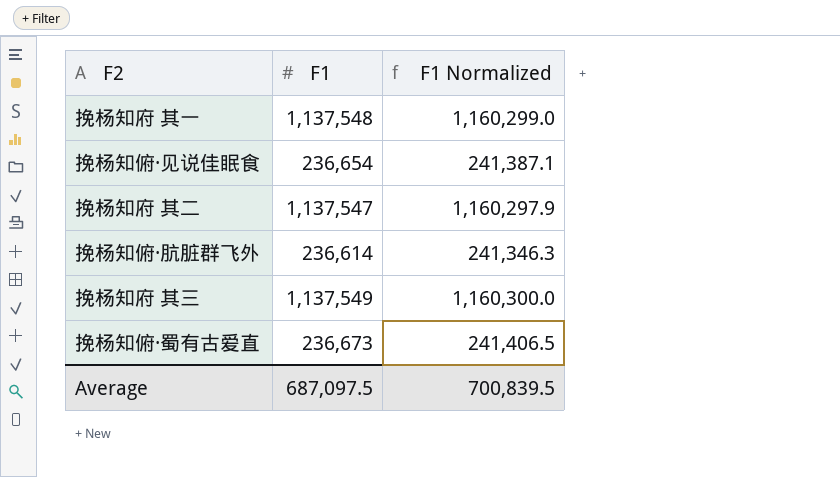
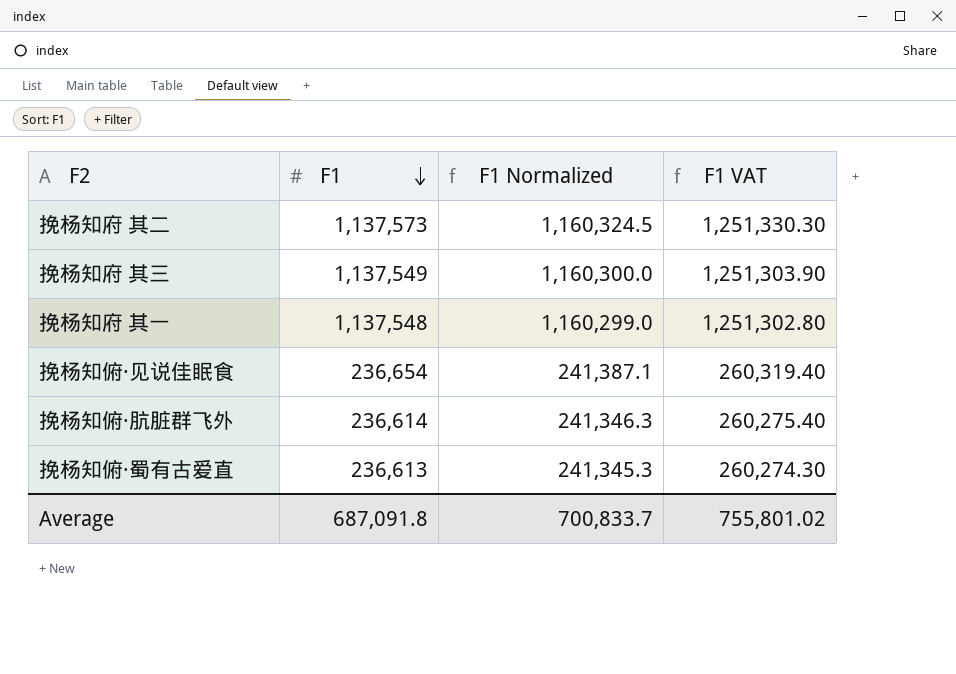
row order: none -> F1 descending
column F1 VAT | formula: none -> [F1] * 1.1
挽杨知府 其二 | F1: 1,137,547 -> 1,137,573
挽杨知府 其二 | F1 Normalized: 1,160,297.9 -> 1,160,324.5
挽杨知俯·蜀有古爱直 | F1: 236,673 -> 236,613
挽杨知俯·蜀有古爱直 | F1 Normalized: 241,406.5 -> 241,345.3
Average | F1: 687,097.5 -> 687,091.8
Average | F1 Normalized: 700,839.5 -> 700,833.7

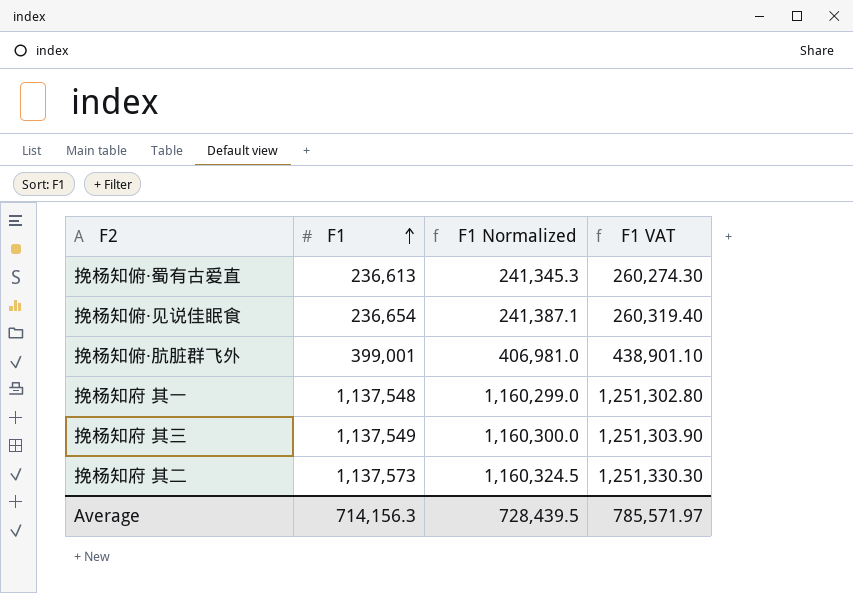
row order: F1 descending -> F1 ascending
挽杨知俯·肮脏群飞外 | F1: 236,614 -> 399,001
挽杨知俯·肮脏群飞外 | F1 Normalized: 241,346.3 -> 406,981.0
挽杨知俯·肮脏群飞外 | F1 VAT: 260,275.40 -> 438,901.10
Average | F1: 687,091.8 -> 714,156.3
Average | F1 Normalized: 700,833.7 -> 728,439.5
Average | F1 VAT: 755,801.02 -> 785,571.97

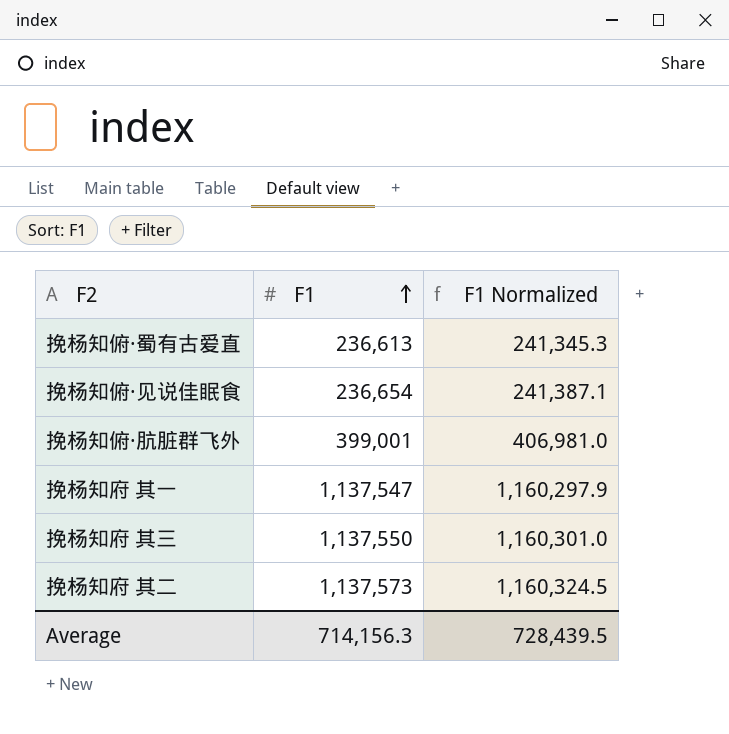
column F1 VAT | formula: [F1] * 1.1 -> none
挽杨知府 其一 | F1: 1,137,548 -> 1,137,547
挽杨知府 其一 | F1 Normalized: 1,160,299.0 -> 1,160,297.9
挽杨知府 其三 | F1: 1,137,549 -> 1,137,550
挽杨知府 其三 | F1 Normalized: 1,160,300.0 -> 1,160,301.0

